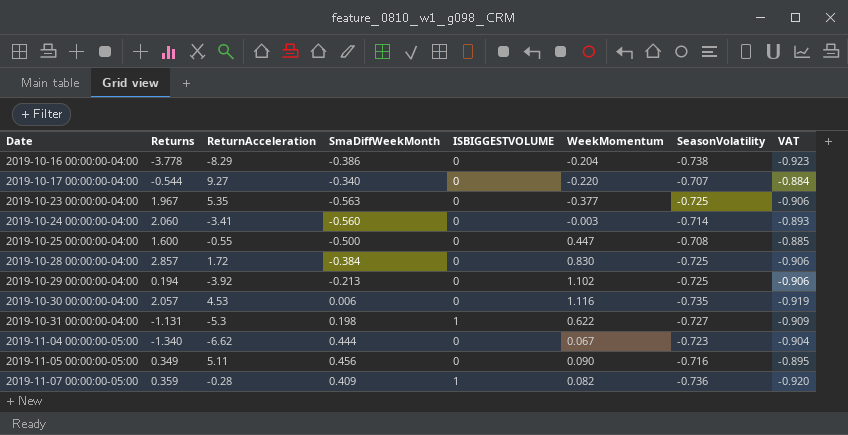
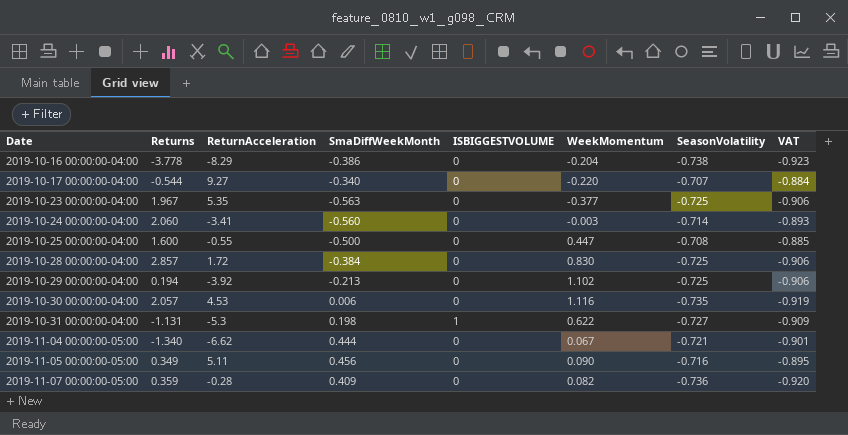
2019-11-04 00:00:00-05:00 | SeasonVolatility: -0.723 -> -0.721
2019-11-04 00:00:00-05:00 | VAT: -0.904 -> -0.901
2019-11-07 00:00:00-05:00 | ISBIGGESTVOLUME: 1 -> 0

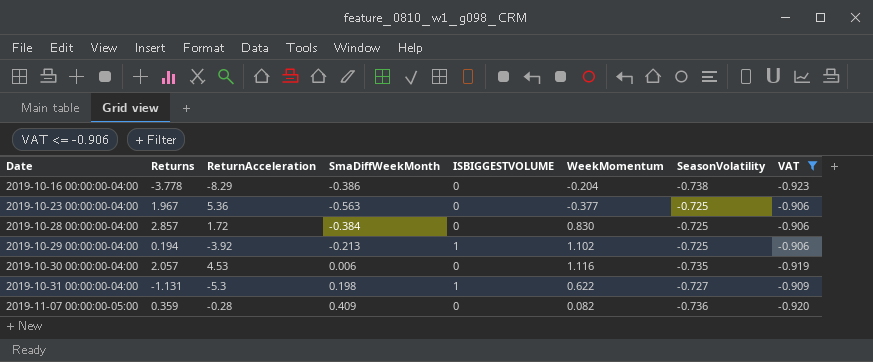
filter: none -> VAT <= -0.906
2019-10-23 00:00:00-04:00 | ReturnAcceleration: 5.35 -> 5.36
2019-10-29 00:00:00-04:00 | ISBIGGESTVOLUME: 0 -> 1

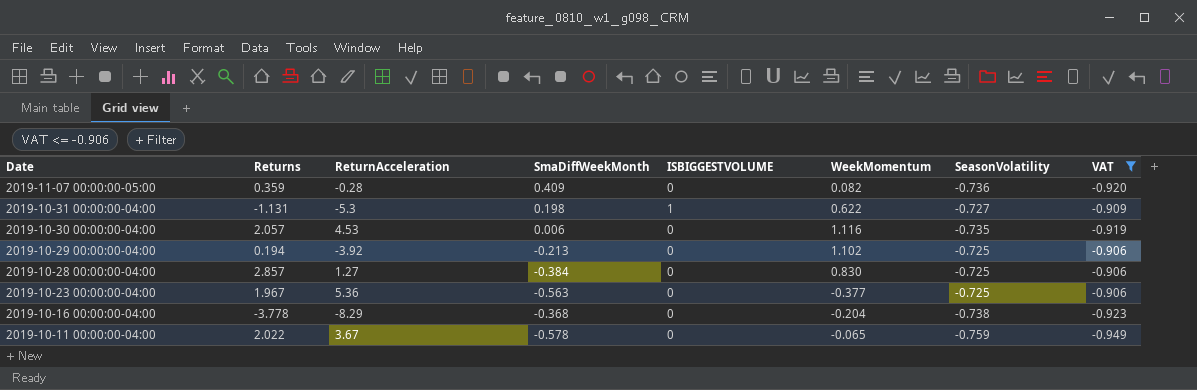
row order: Date ascending -> Date descending
2019-10-29 00:00:00-04:00 | ISBIGGESTVOLUME: 1 -> 0
2019-10-28 00:00:00-04:00 | ReturnAcceleration: 1.72 -> 1.27
2019-10-16 00:00:00-04:00 | SmaDiffWeekMonth: -0.386 -> -0.368
row 2019-10-11 00:00:00-04:00: none -> 2.022 | 3.67 | -0.578 | 0 | -0.065 | -0.759 | -0.949

